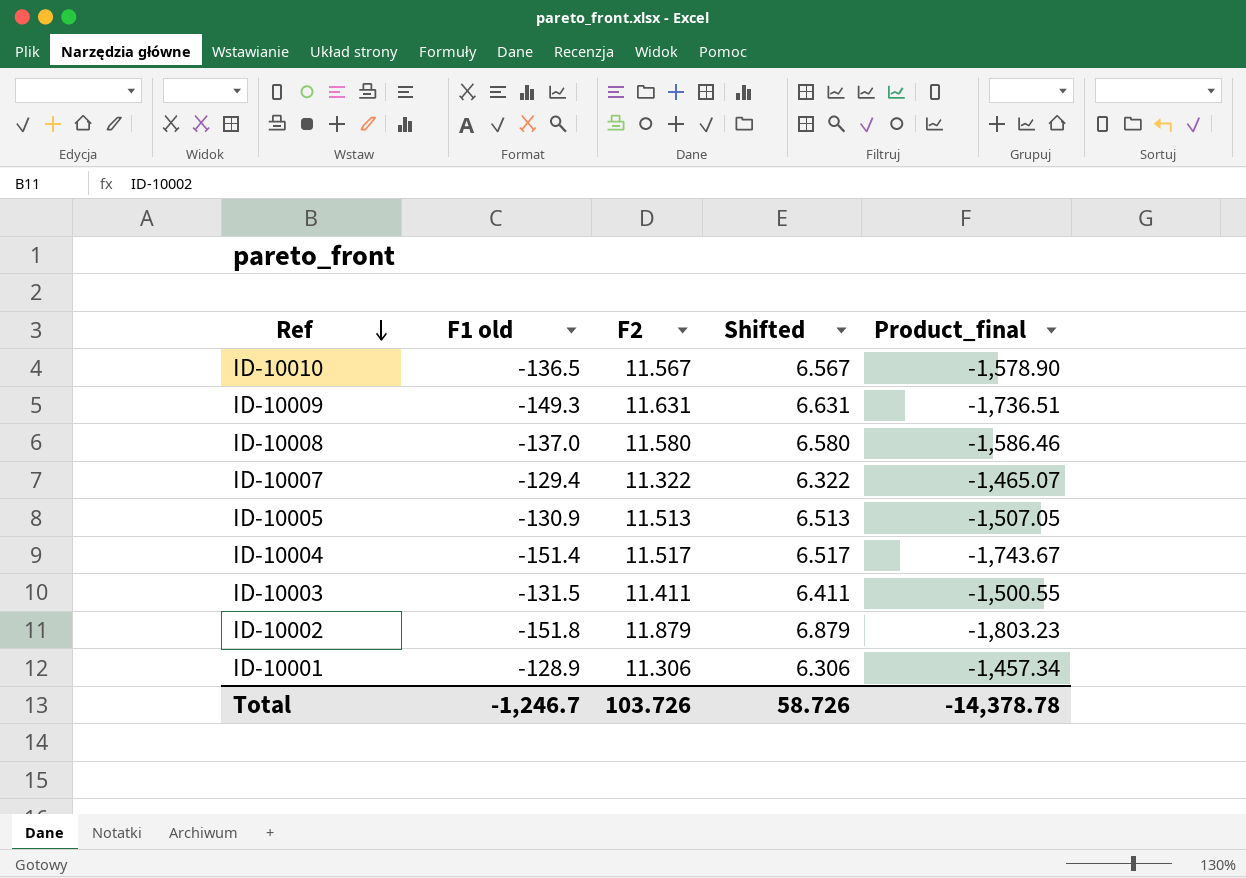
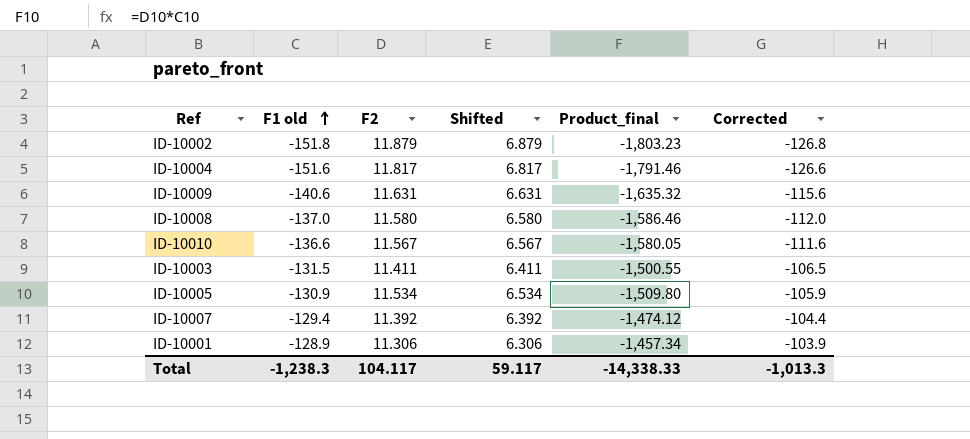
row order: Ref descending -> F1 old ascending
column Corrected | formula: none -> [F1 old] + 25
ID-10004 | F1 old: -151.4 -> -151.6
ID-10004 | F2: 11.517 -> 11.817
ID-10004 | Shifted: 6.517 -> 6.817
ID-10004 | Product_final: -1,743.67 -> -1,791.46
ID-10009 | F1 old: -149.3 -> -140.6
ID-10009 | Product_final: -1,736.51 -> -1,635.32
ID-10010 | F1 old: -136.5 -> -136.6
ID-10010 | Product_final: -1,578.90 -> -1,580.05
ID-10005 | F2: 11.513 -> 11.534
ID-10005 | Shifted: 6.513 -> 6.534
ID-10005 | Product_final: -1,507.05 -> -1,509.80
ID-10007 | F2: 11.322 -> 11.392
ID-10007 | Shifted: 6.322 -> 6.392
ID-10007 | Product_final: -1,465.07 -> -1,474.12
Total | F1 old: -1,246.7 -> -1,238.3
Total | F2: 103.726 -> 104.117
Total | Shifted: 58.726 -> 59.117
Total | Product_final: -14,378.78 -> -14,338.33

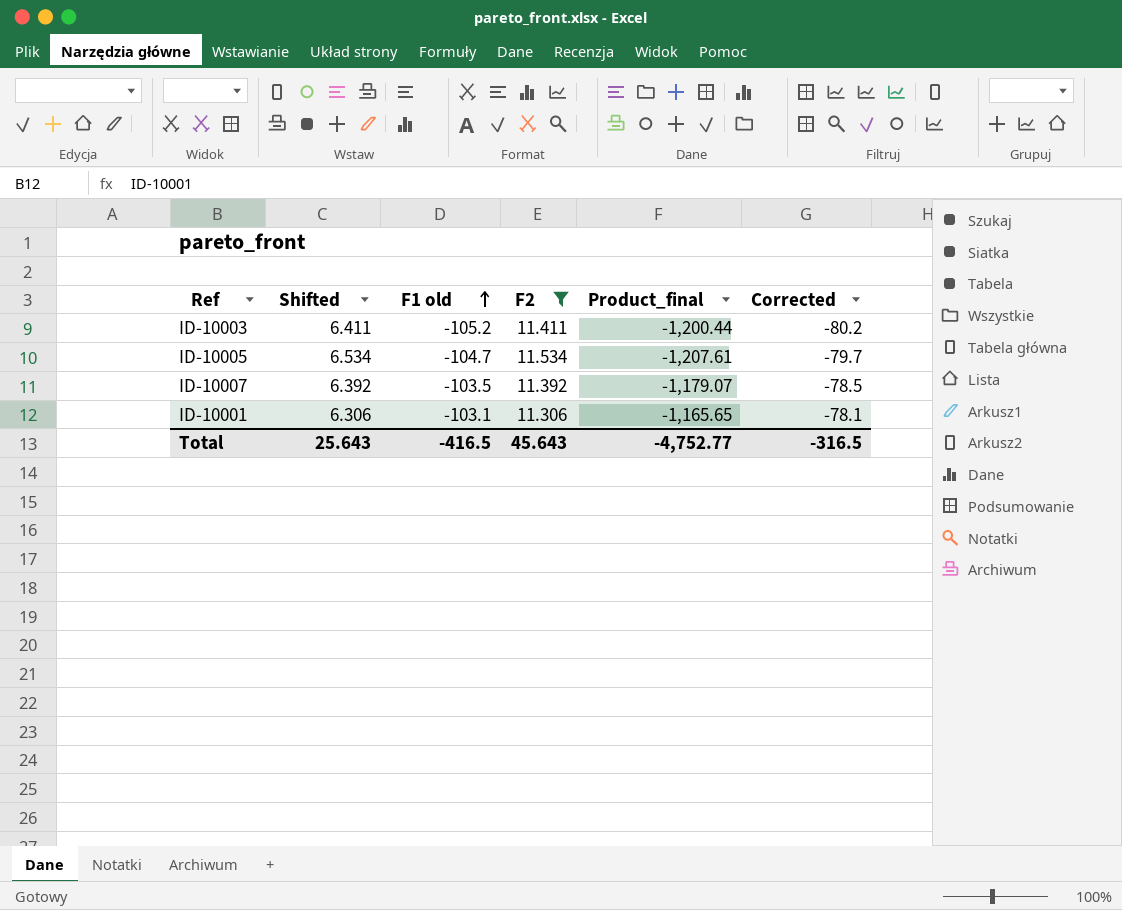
filter: none -> F2 <= 11.534
column Shifted | position: 4 -> 2
ID-10003 | F1 old: -131.5 -> -105.2
ID-10003 | Product_final: -1,500.55 -> -1,200.44
ID-10003 | Corrected: -106.5 -> -80.2
ID-10005 | F1 old: -130.9 -> -104.7
ID-10005 | Product_final: -1,509.80 -> -1,207.61
ID-10005 | Corrected: -105.9 -> -79.7
ID-10007 | F1 old: -129.4 -> -103.5
ID-10007 | Product_final: -1,474.12 -> -1,179.07
ID-10007 | Corrected: -104.4 -> -78.5
ID-10001 | F1 old: -128.9 -> -103.1
ID-10001 | Product_final: -1,457.34 -> -1,165.65
ID-10001 | Corrected: -103.9 -> -78.1
Total | Shifted: 59.117 -> 25.643
Total | F1 old: -1,238.3 -> -416.5
Total | F2: 104.117 -> 45.643
Total | Product_final: -14,338.33 -> -4,752.77
Total | Corrected: -1,013.3 -> -316.5

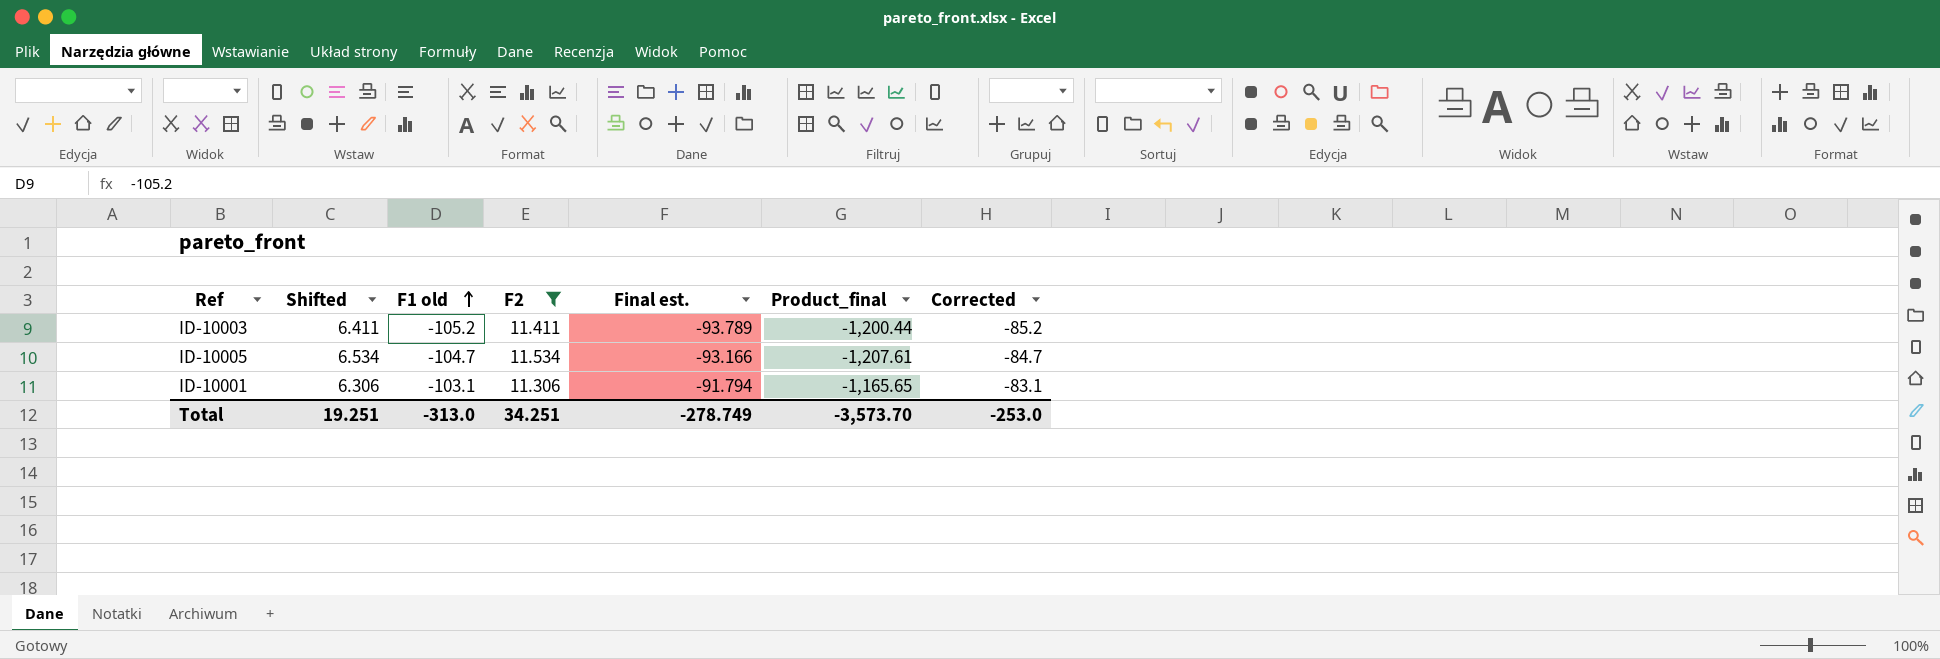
column Final est. | formula: none -> [F1 old] + [F2]
column Corrected | formula: [F1 old] + 25 -> [F1 old] + 20
row ID-10007: 6.392 | -103.5 | 11.392 | -1,179.07 | -78.5 -> none
Total | Shifted: 25.643 -> 19.251
Total | F1 old: -416.5 -> -313.0
Total | F2: 45.643 -> 34.251
Total | Product_final: -4,752.77 -> -3,573.70
Total | Corrected: -316.5 -> -253.0

